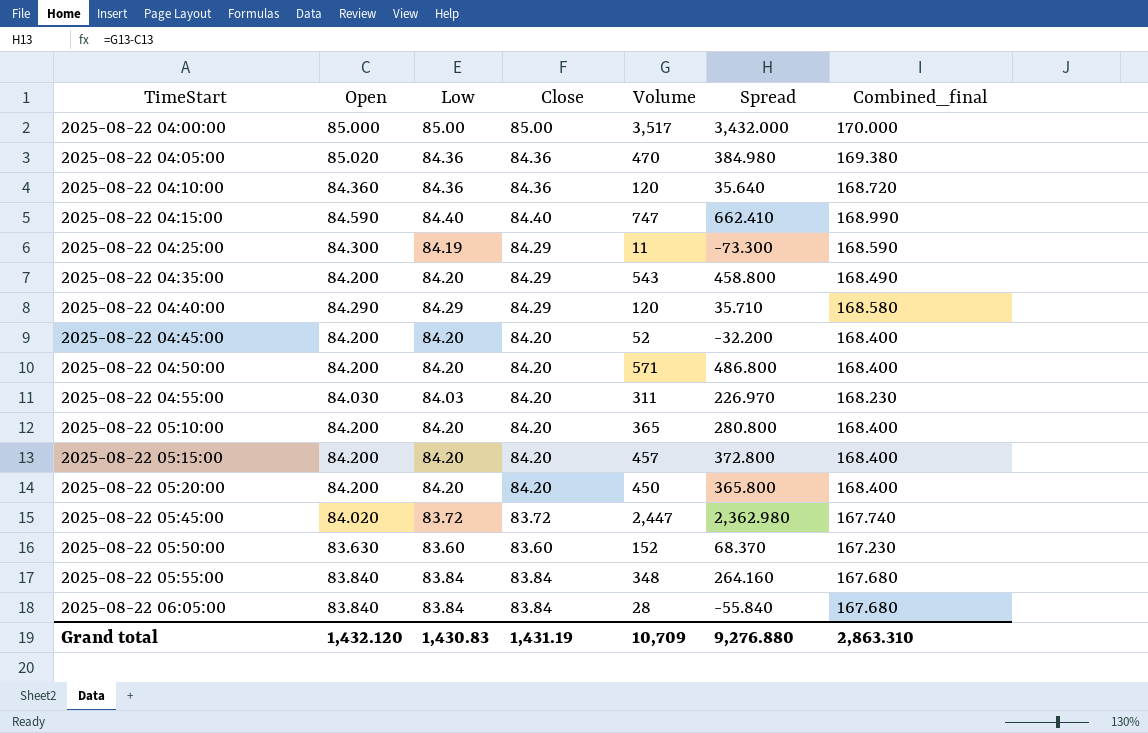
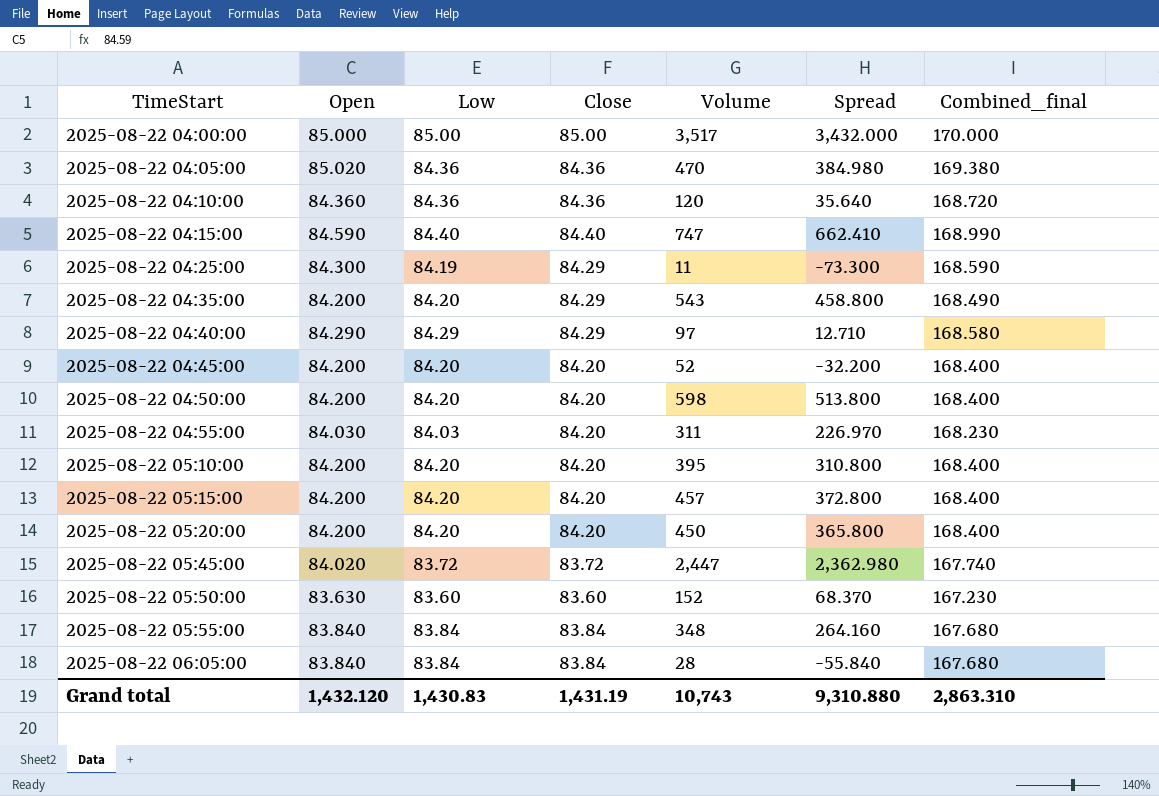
2025-08-22 04:40:00 | Volume: 120 -> 97
2025-08-22 04:40:00 | Spread: 35.710 -> 12.710
2025-08-22 04:50:00 | Volume: 571 -> 598
2025-08-22 04:50:00 | Spread: 486.800 -> 513.800
2025-08-22 05:10:00 | Volume: 365 -> 395
2025-08-22 05:10:00 | Spread: 280.800 -> 310.800
Grand total | Volume: 10,709 -> 10,743
Grand total | Spread: 9,276.880 -> 9,310.880

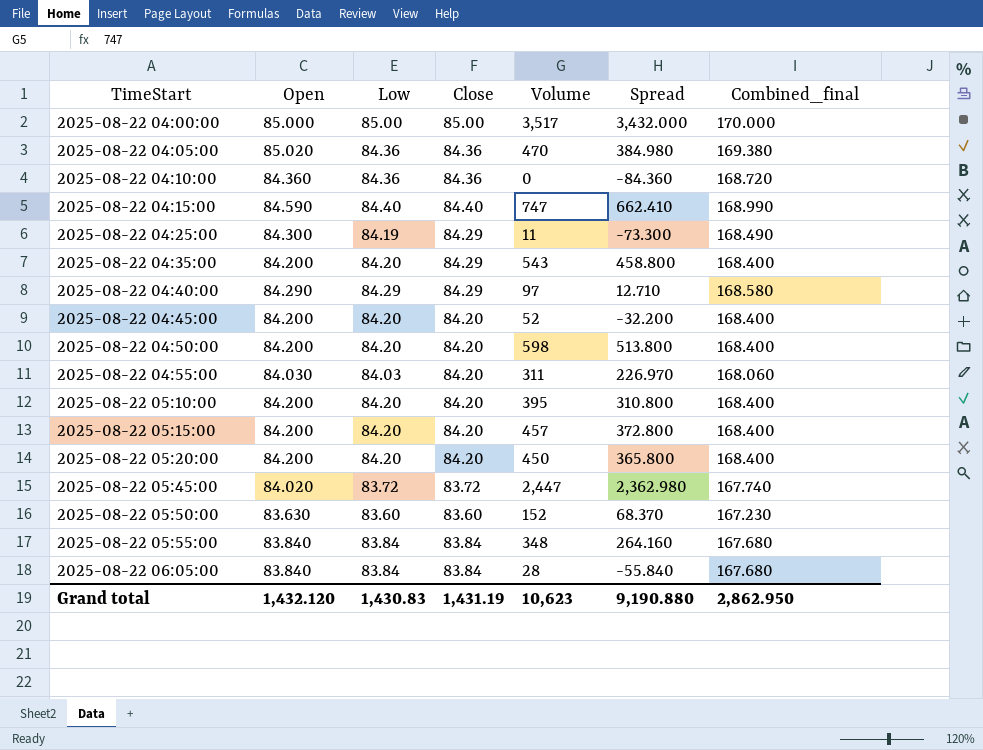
column Combined_final | formula: [Open] + [Close] -> [Open] + [Low]
2025-08-22 04:10:00 | Volume: 120 -> 0
2025-08-22 04:10:00 | Spread: 35.640 -> -84.360
Grand total | Volume: 10,743 -> 10,623
Grand total | Spread: 9,310.880 -> 9,190.880
Grand total | Combined_final: 2,863.310 -> 2,862.950

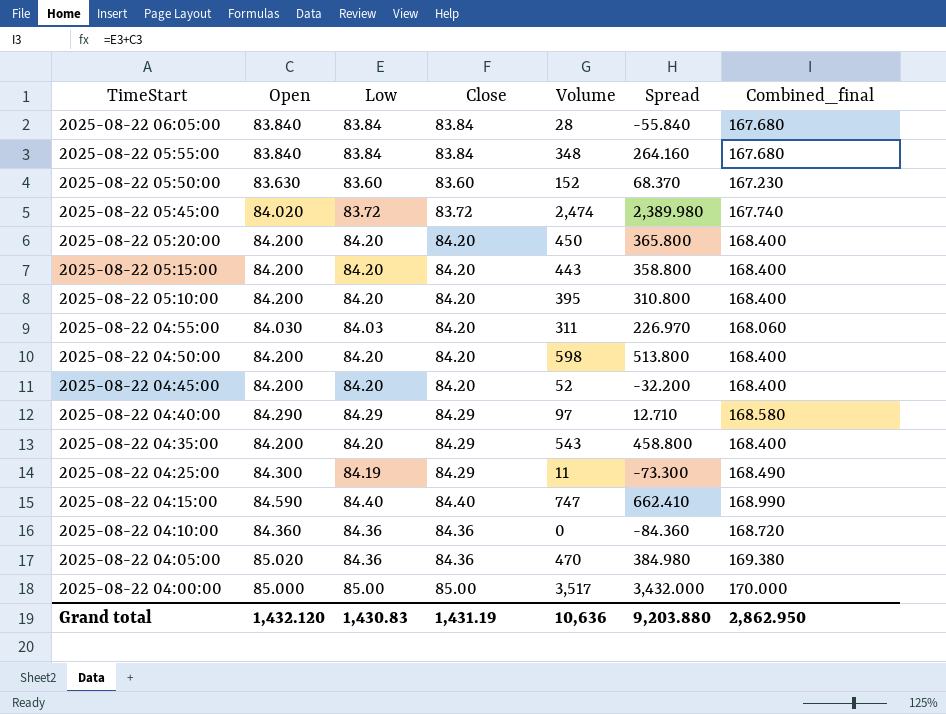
row order: TimeStart ascending -> TimeStart descending
2025-08-22 05:45:00 | Volume: 2,447 -> 2,474
2025-08-22 05:45:00 | Spread: 2,362.980 -> 2,389.980
2025-08-22 05:15:00 | Volume: 457 -> 443
2025-08-22 05:15:00 | Spread: 372.800 -> 358.800
Grand total | Volume: 10,623 -> 10,636
Grand total | Spread: 9,190.880 -> 9,203.880

